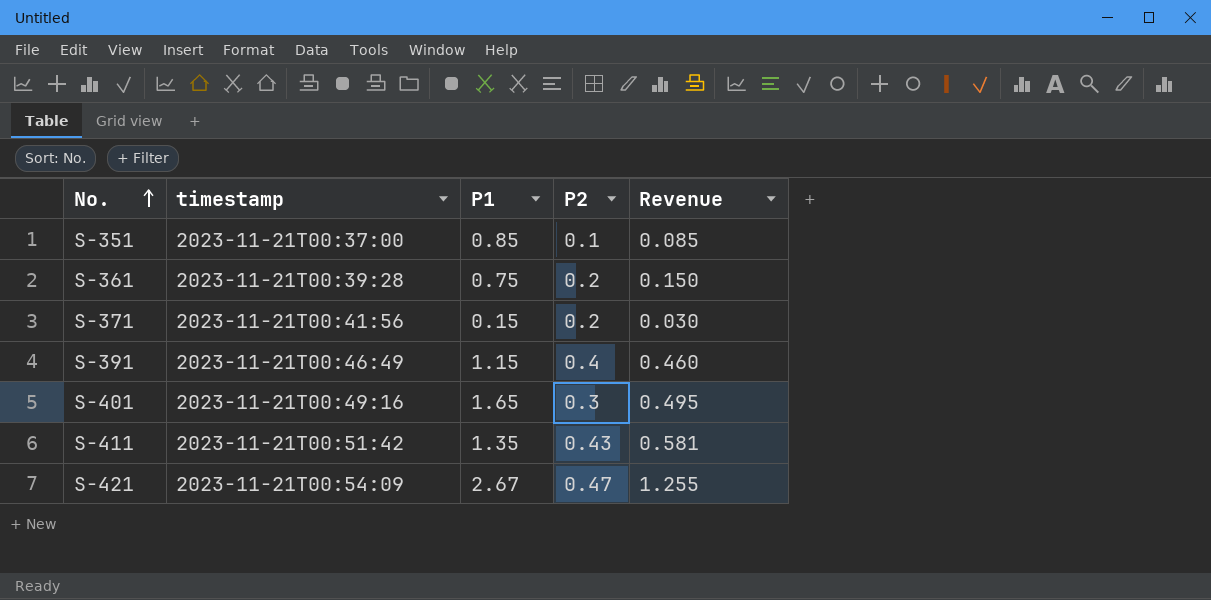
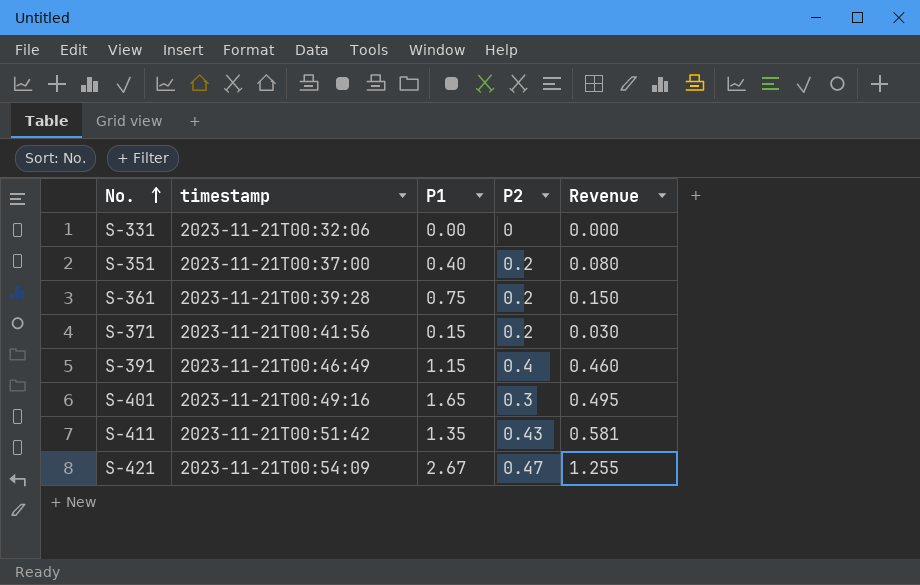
row S-331: none -> 2023-11-21T00:32:06 | 0.00 | 0 | 0.000
S-351 | P1: 0.85 -> 0.40
S-351 | P2: 0.1 -> 0.2
S-351 | Revenue: 0.085 -> 0.080

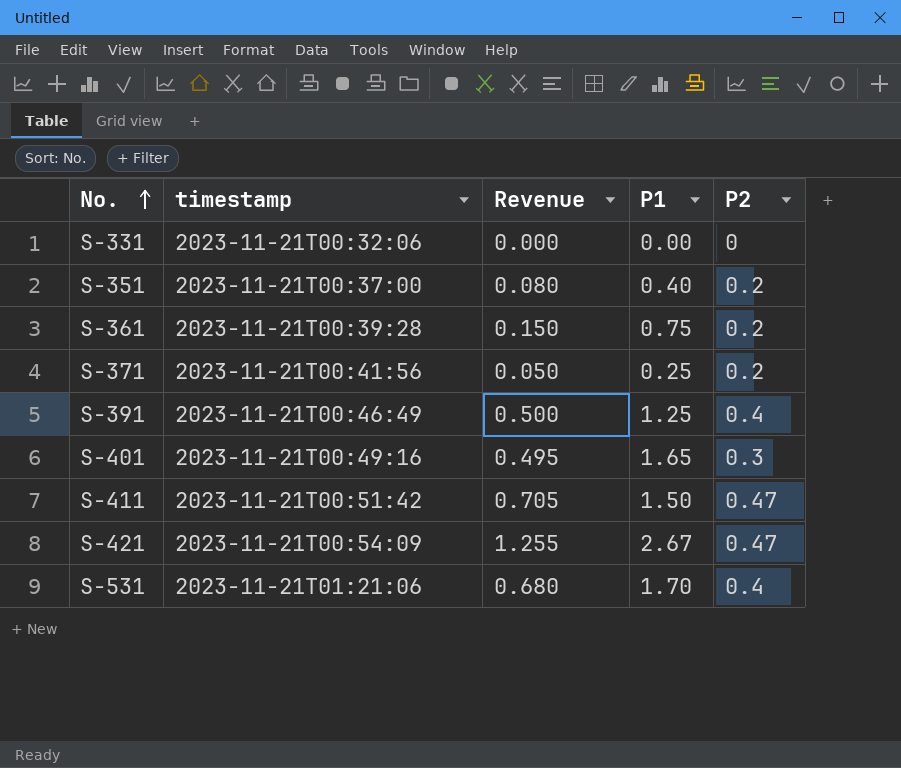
column Revenue | position: 5 -> 3
S-371 | Revenue: 0.030 -> 0.050
S-371 | P1: 0.15 -> 0.25
S-391 | Revenue: 0.460 -> 0.500
S-391 | P1: 1.15 -> 1.25
S-411 | Revenue: 0.581 -> 0.705
S-411 | P1: 1.35 -> 1.50
S-411 | P2: 0.43 -> 0.47
row S-531: none -> 2023-11-21T01:21:06 | 0.680 | 1.70 | 0.4

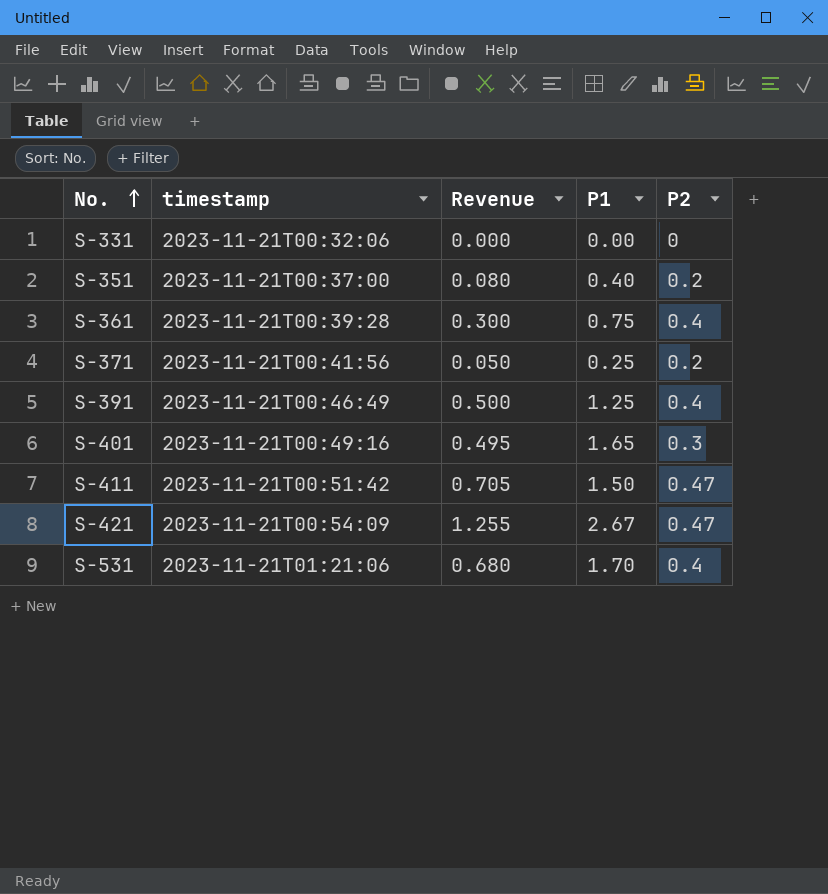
S-361 | Revenue: 0.150 -> 0.300
S-361 | P2: 0.2 -> 0.4

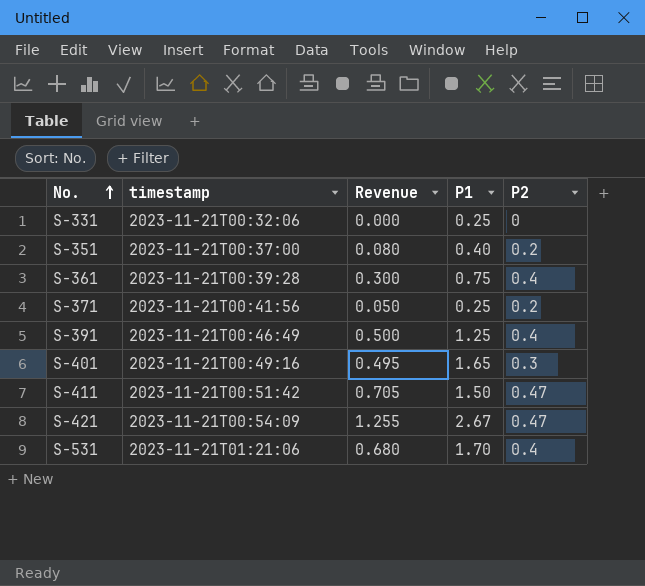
S-331 | P1: 0.00 -> 0.25

